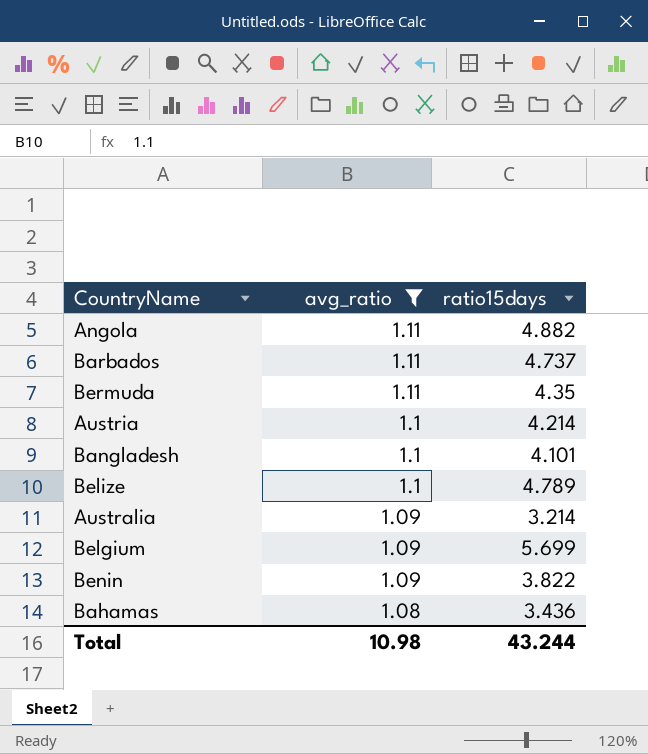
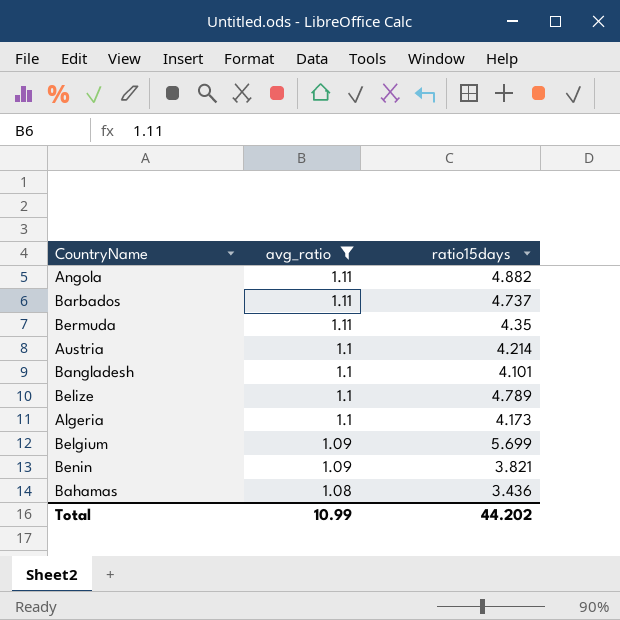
row Australia: 1.09 | 3.214 -> none
row Algeria: none -> 1.1 | 4.173
Benin | ratio15days: 3.822 -> 3.821
Total | avg_ratio: 10.98 -> 10.99
Total | ratio15days: 43.244 -> 44.202

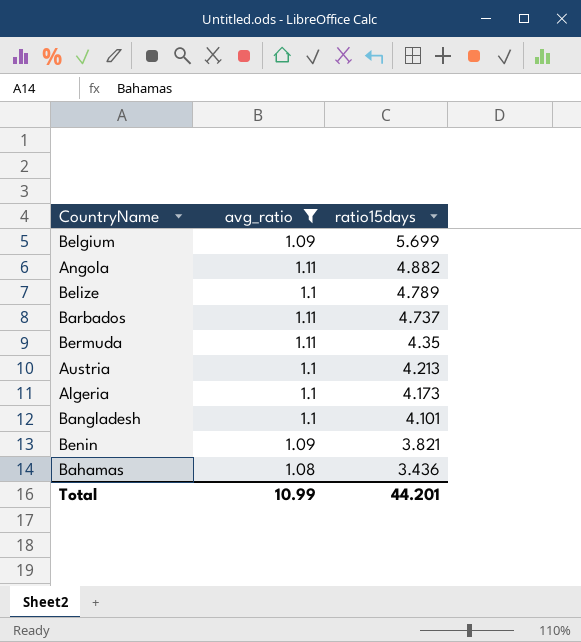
row order: avg_ratio descending -> ratio15days descending
Austria | ratio15days: 4.214 -> 4.213
Total | ratio15days: 44.202 -> 44.201

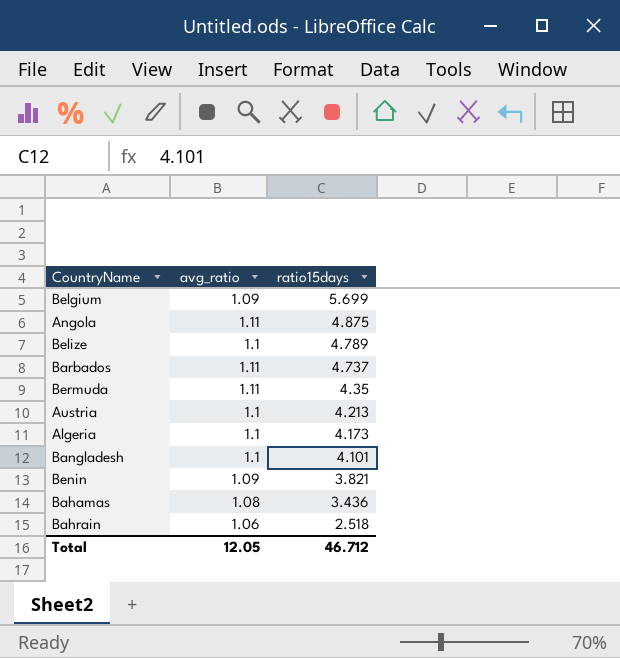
filter: avg_ratio != 1.06 -> none
Angola | ratio15days: 4.882 -> 4.875
Total | avg_ratio: 10.99 -> 12.05
Total | ratio15days: 44.201 -> 46.712

